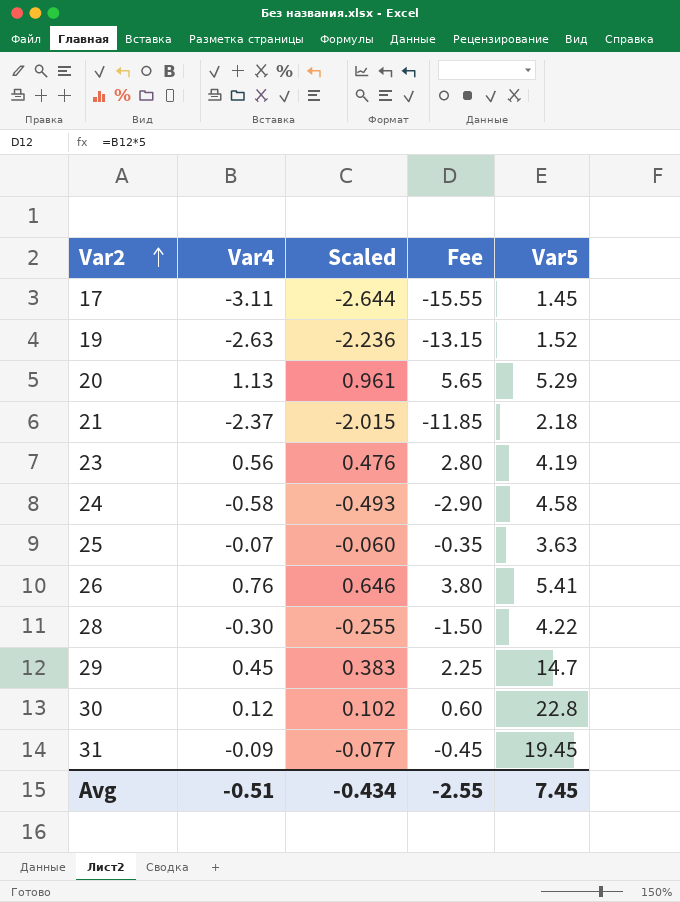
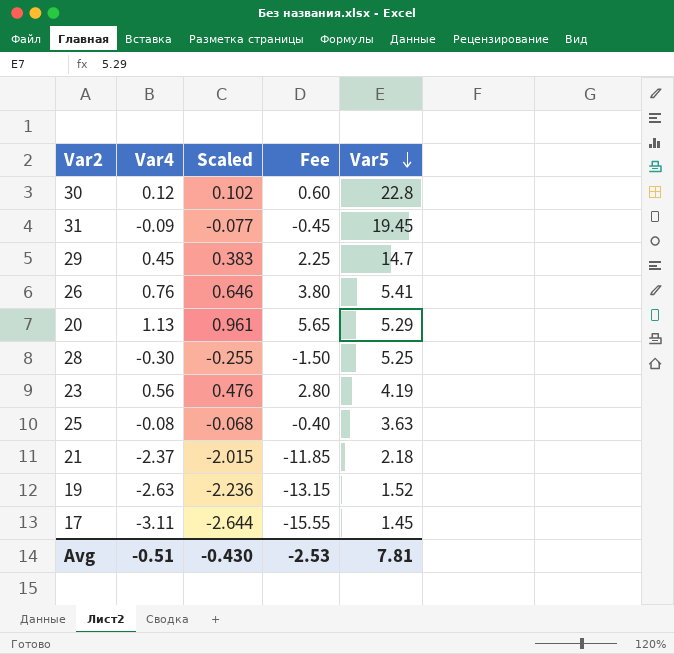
row order: Var2 ascending -> Var5 descending
row 24: -0.58 | -0.493 | -2.90 | 4.58 -> none
28 | Var5: 4.22 -> 5.25
25 | Var4: -0.07 -> -0.08
25 | Scaled: -0.060 -> -0.068
25 | Fee: -0.35 -> -0.40
Avg | Scaled: -0.434 -> -0.430
Avg | Fee: -2.55 -> -2.53
Avg | Var5: 7.45 -> 7.81

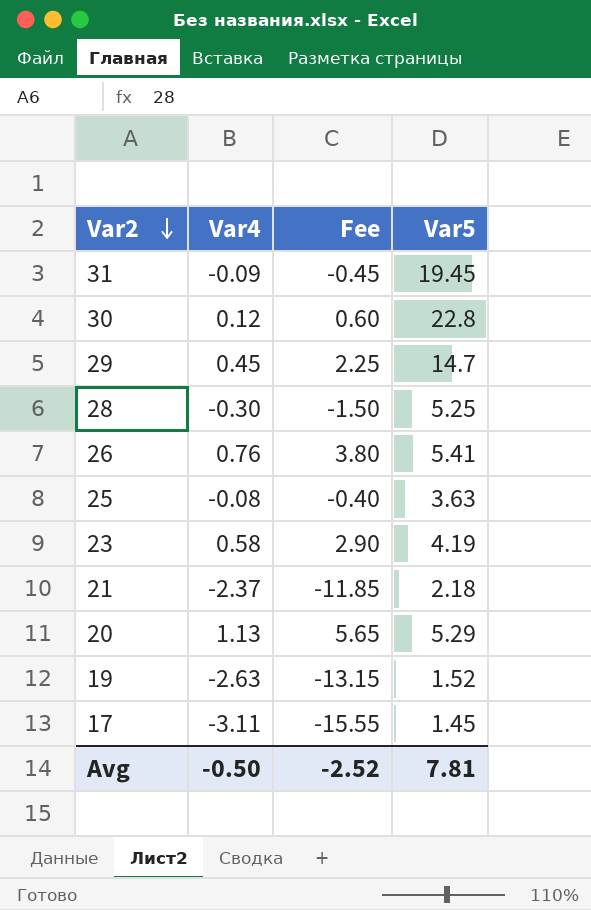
row order: Var5 descending -> Var2 descending
column Scaled | formula: [Var4] * 0.85 -> none
23 | Var4: 0.56 -> 0.58
23 | Fee: 2.80 -> 2.90
Avg | Var4: -0.51 -> -0.50
Avg | Fee: -2.53 -> -2.52

